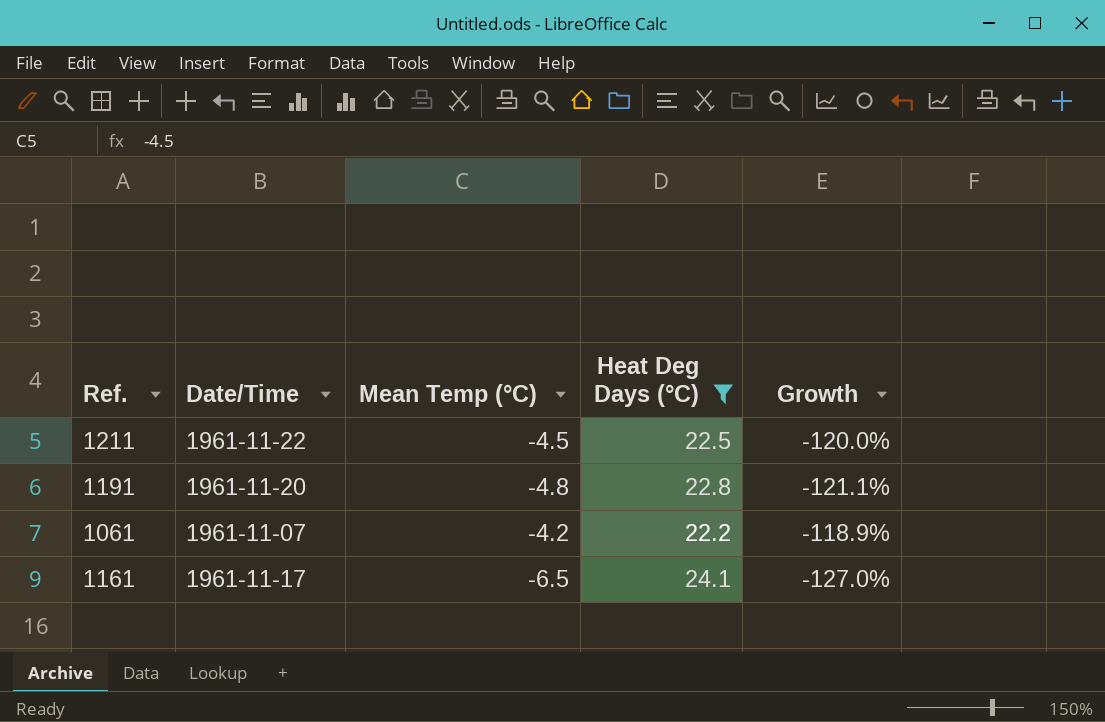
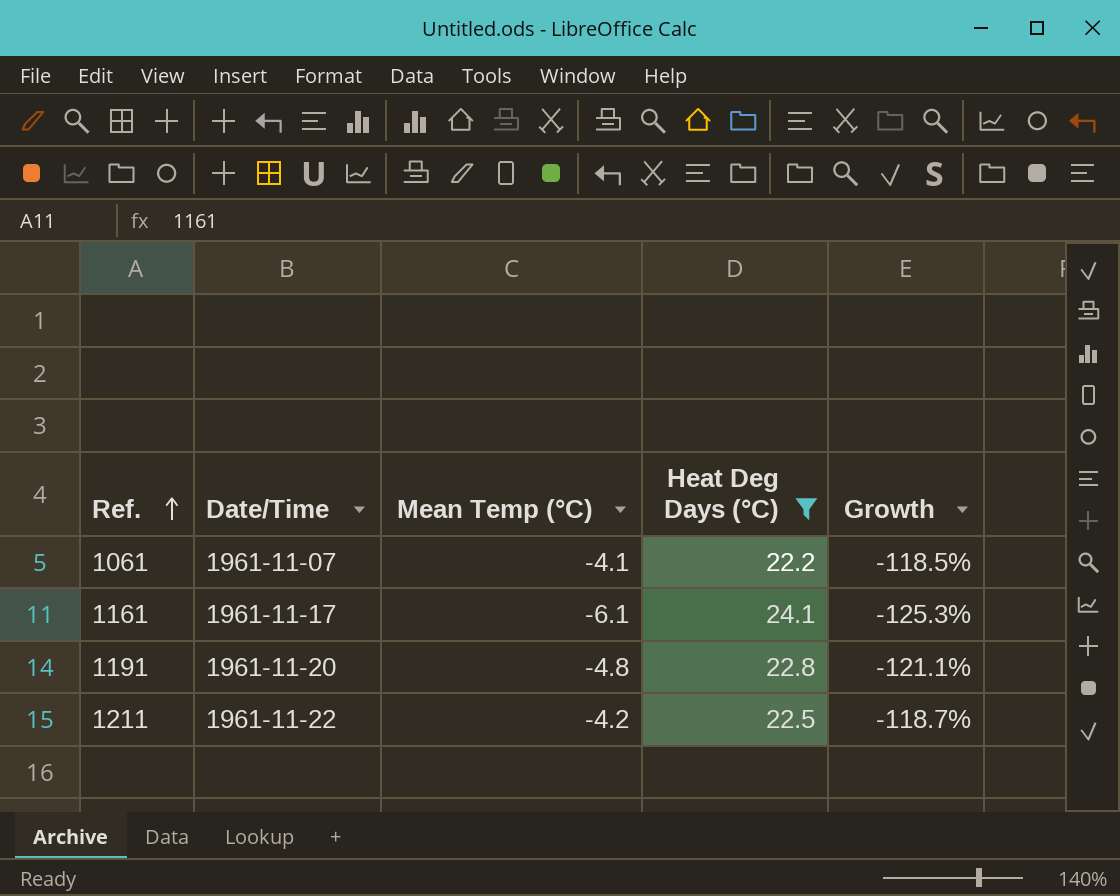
row order: none -> Ref. ascending
1061 | Mean Temp (°C): -4.2 -> -4.1
1061 | Growth: -118.9% -> -118.5%
1161 | Mean Temp (°C): -6.5 -> -6.1
1161 | Growth: -127.0% -> -125.3%
1211 | Mean Temp (°C): -4.5 -> -4.2
1211 | Growth: -120.0% -> -118.7%

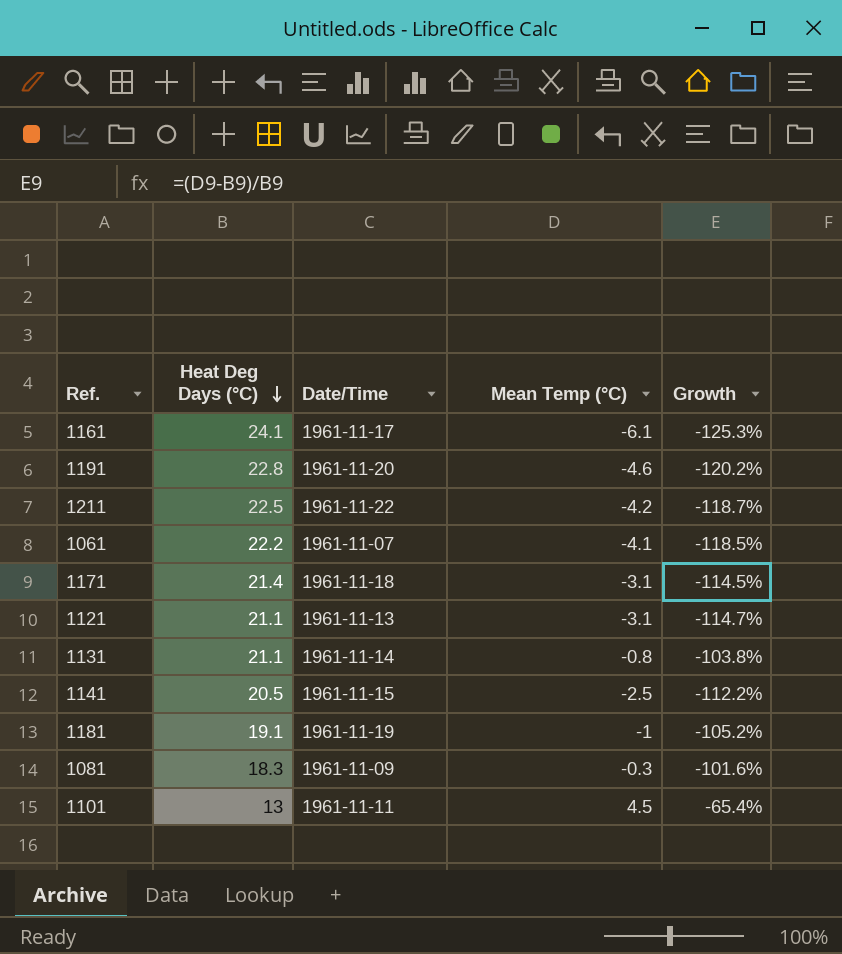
filter: Heat Deg Days (°C) >= 22.2 -> none
row order: Ref. ascending -> Heat Deg Days (°C) descending
column Heat Deg Days (°C) | position: 4 -> 2
1191 | Mean Temp (°C): -4.8 -> -4.6
1191 | Growth: -121.1% -> -120.2%

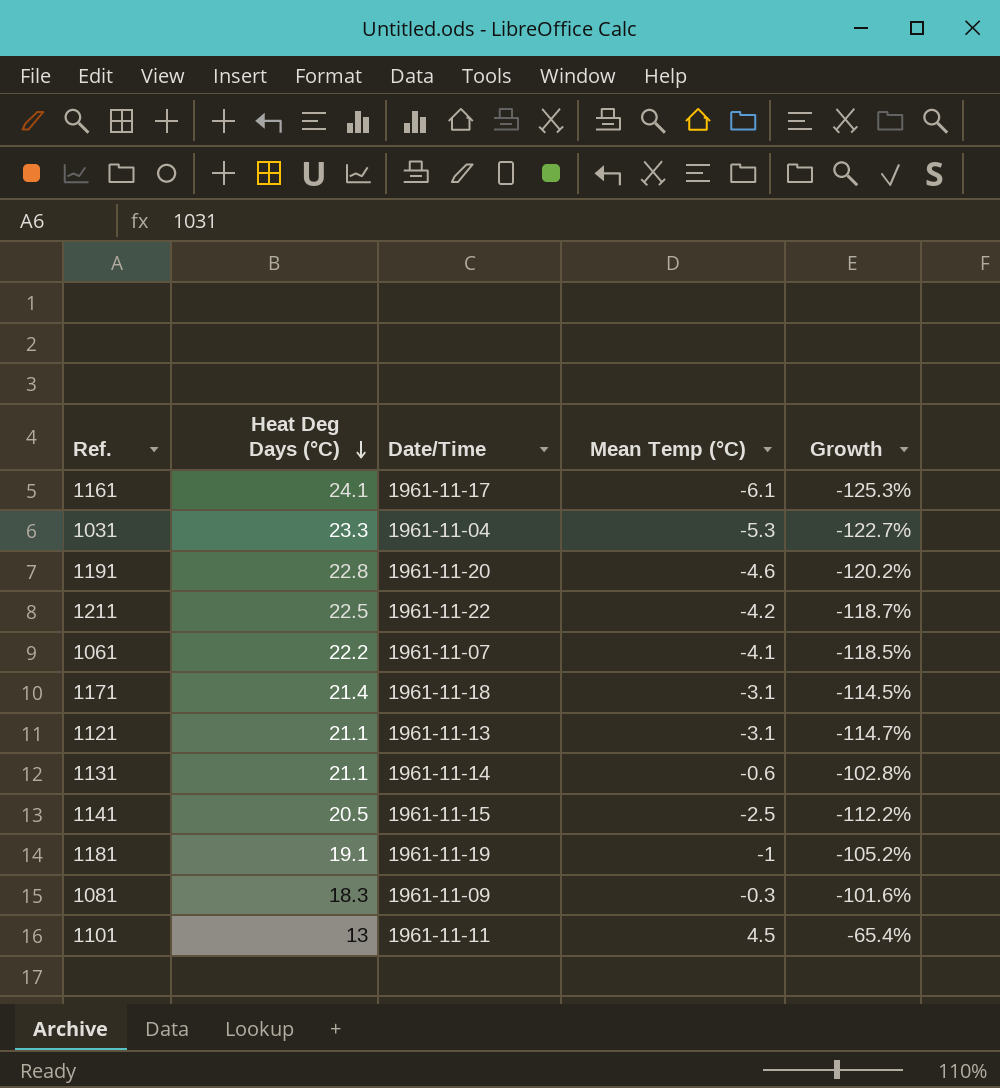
row 1031: none -> 23.3 | 1961-11-04 | -5.3 | -122.7%
1131 | Mean Temp (°C): -0.8 -> -0.6
1131 | Growth: -103.8% -> -102.8%

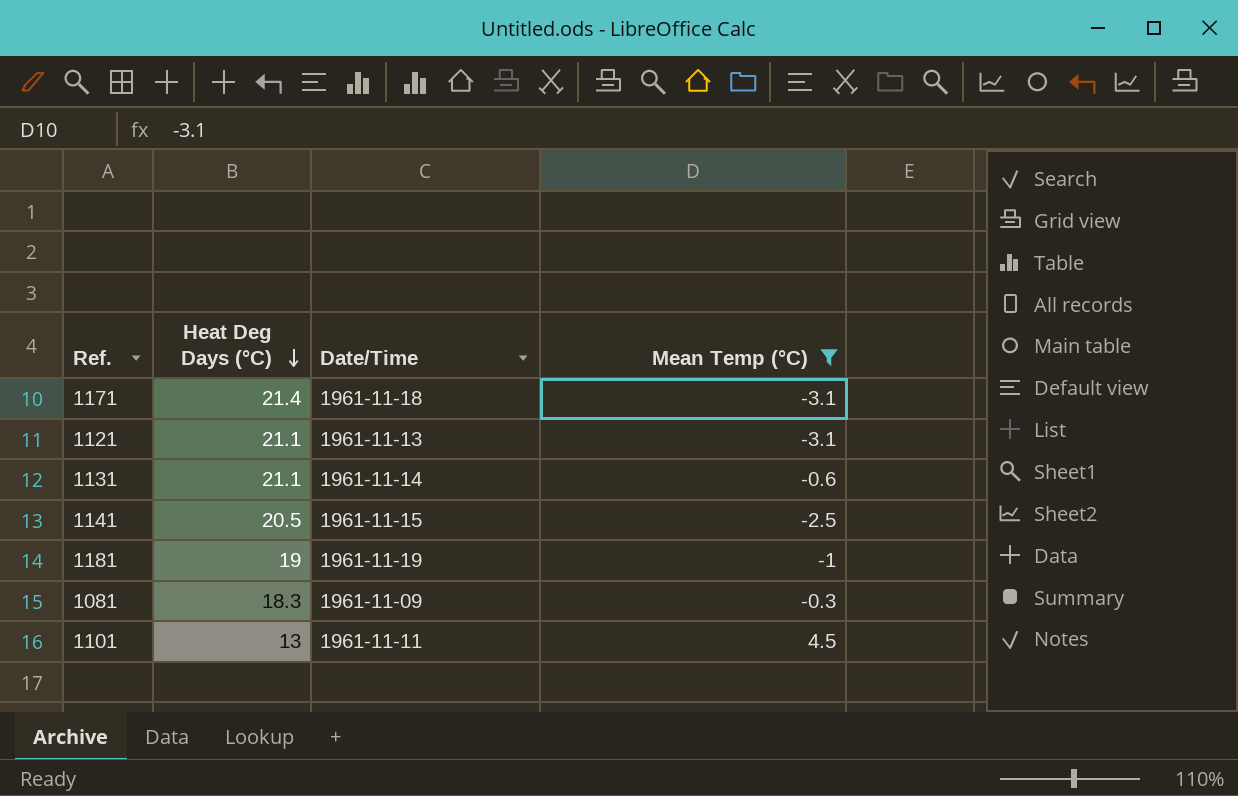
filter: none -> Mean Temp (°C) >= -3.1
column Growth | formula: ([Mean Temp (°C)] - [Heat Deg Days (°C)]) / [Heat Deg Days (°C)] -> none
1181 | Heat Deg Days (°C): 19.1 -> 19

